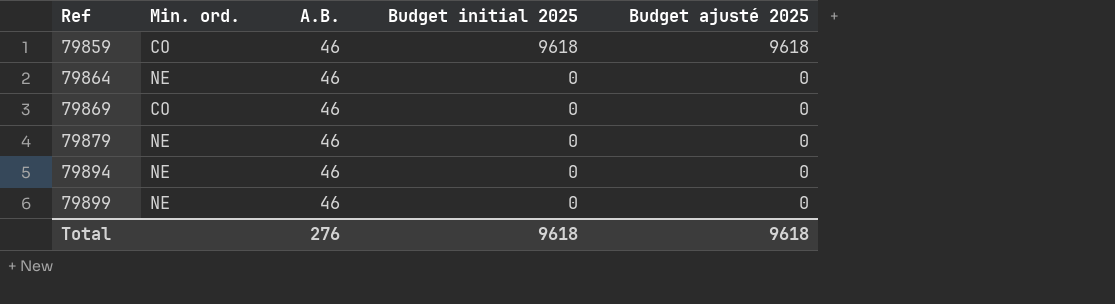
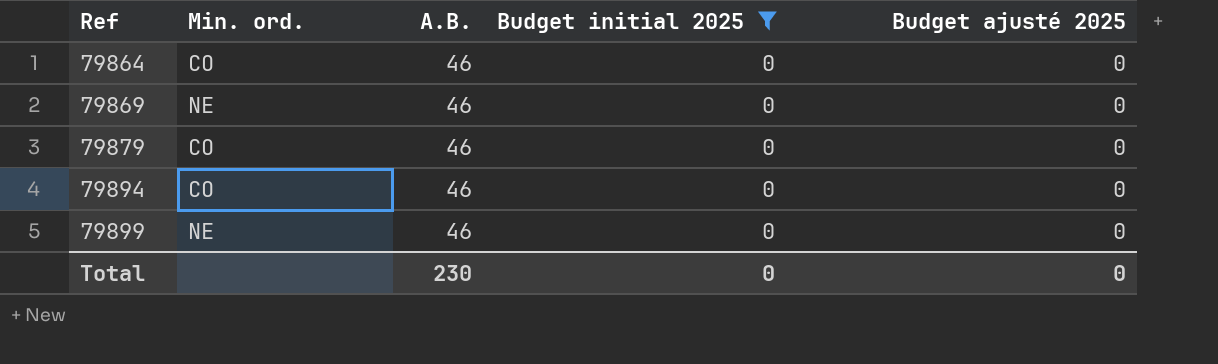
filter: none -> Budget initial 2025 = 0
79864 | Min. ord.: NE -> CO
79869 | Min. ord.: CO -> NE
79879 | Min. ord.: NE -> CO
79894 | Min. ord.: NE -> CO
Total | A.B.: 276 -> 230
Total | Budget initial 2025: 9618 -> 0
Total | Budget ajusté 2025: 9618 -> 0

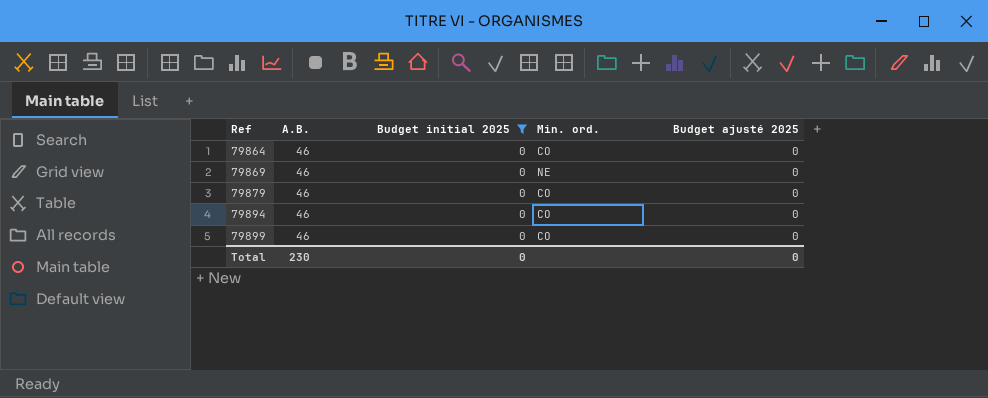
column Min. ord. | position: 2 -> 4
79899 | Min. ord.: NE -> CO

